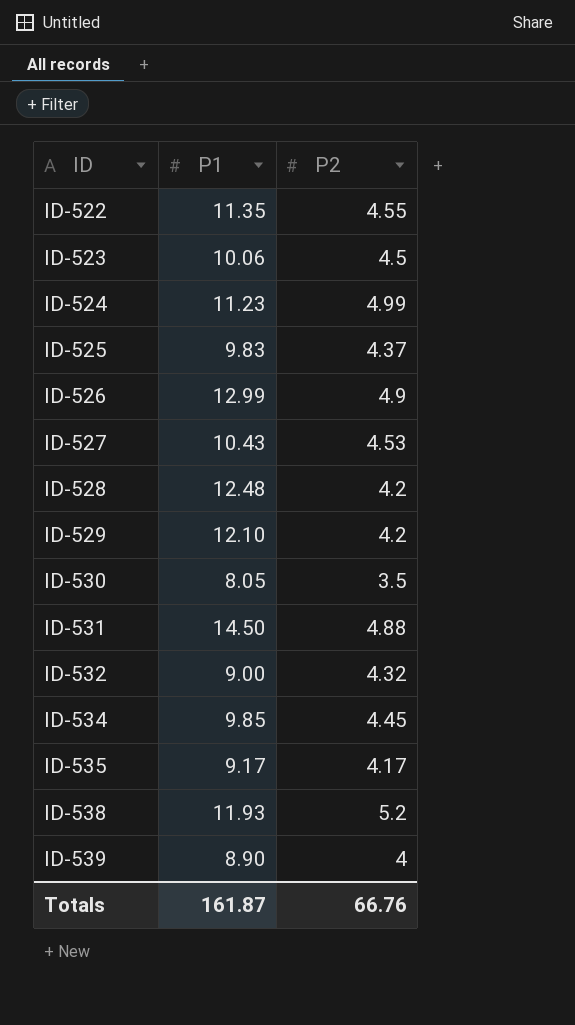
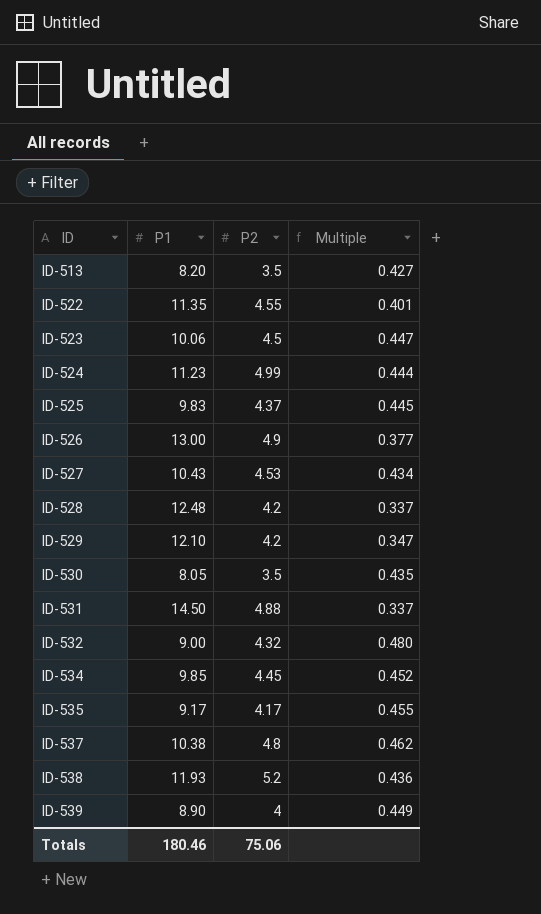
column Multiple | formula: none -> [P2] / [P1]
row ID-513: none -> 8.20 | 3.5 | 0.427
ID-526 | P1: 12.99 -> 13.00
row ID-537: none -> 10.38 | 4.8 | 0.462
Totals | P1: 161.87 -> 180.46
Totals | P2: 66.76 -> 75.06

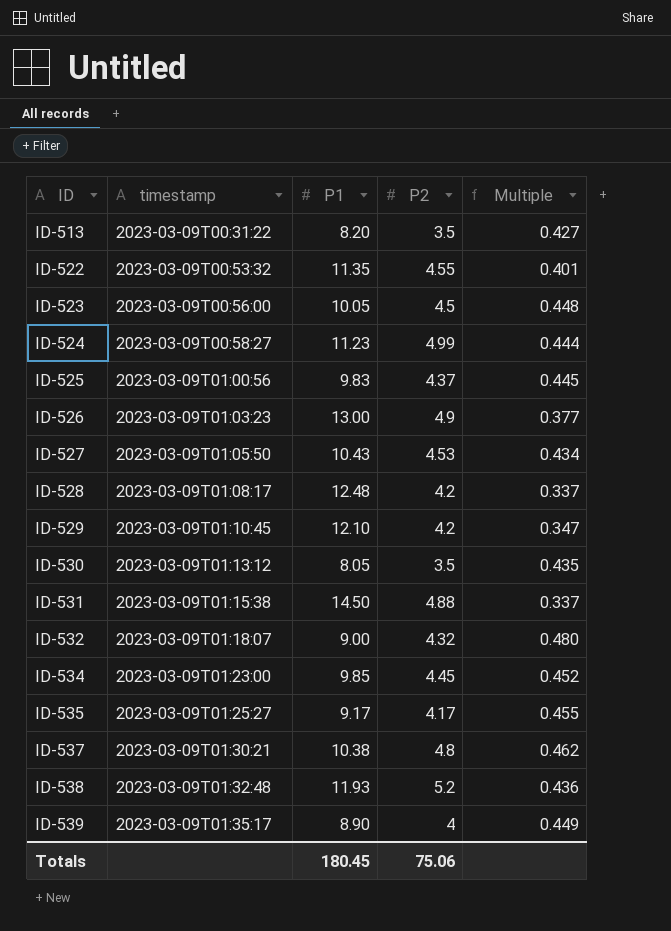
column timestamp | position: none -> 2
ID-523 | P1: 10.06 -> 10.05
ID-523 | Multiple: 0.447 -> 0.448
Totals | P1: 180.46 -> 180.45

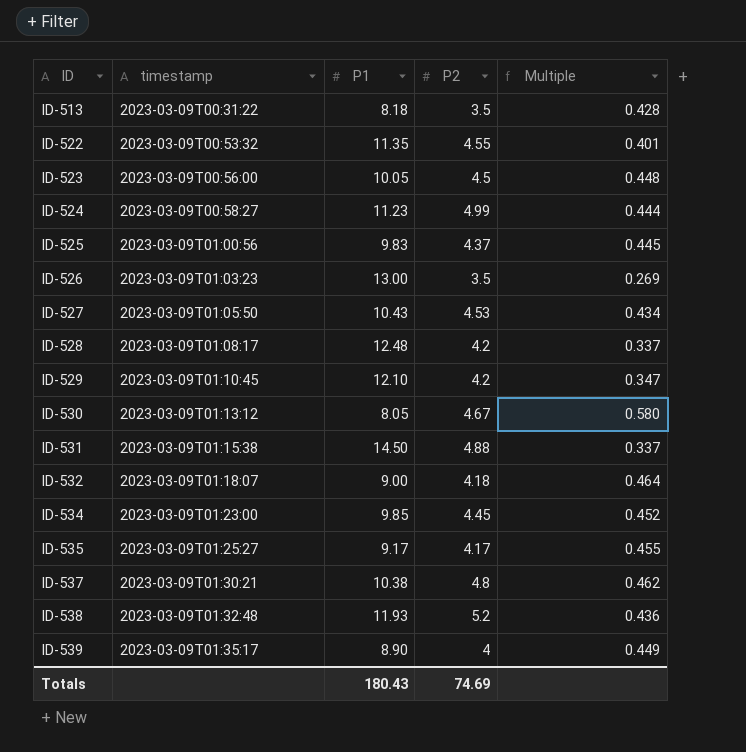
ID-513 | P1: 8.20 -> 8.18
ID-513 | Multiple: 0.427 -> 0.428
ID-526 | P2: 4.9 -> 3.5
ID-526 | Multiple: 0.377 -> 0.269
ID-530 | P2: 3.5 -> 4.67
ID-530 | Multiple: 0.435 -> 0.580
ID-532 | P2: 4.32 -> 4.18
ID-532 | Multiple: 0.480 -> 0.464
Totals | P1: 180.45 -> 180.43
Totals | P2: 75.06 -> 74.69

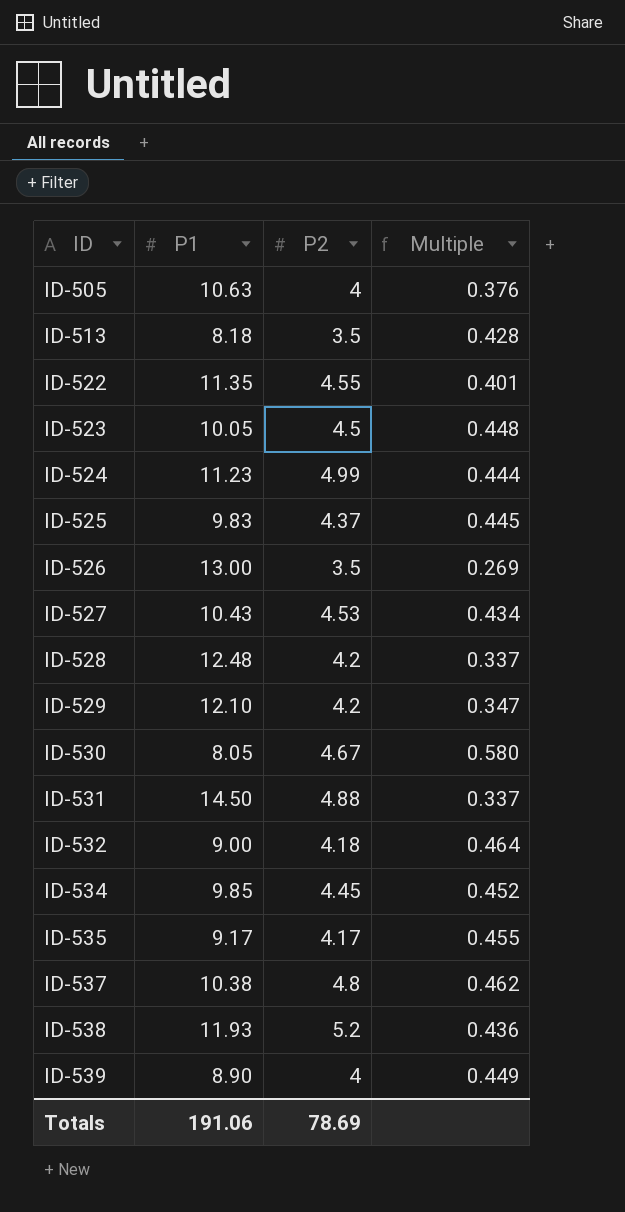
column timestamp | position: 2 -> none
row ID-505: none -> 10.63 | 4 | 0.376
Totals | P1: 180.43 -> 191.06
Totals | P2: 74.69 -> 78.69

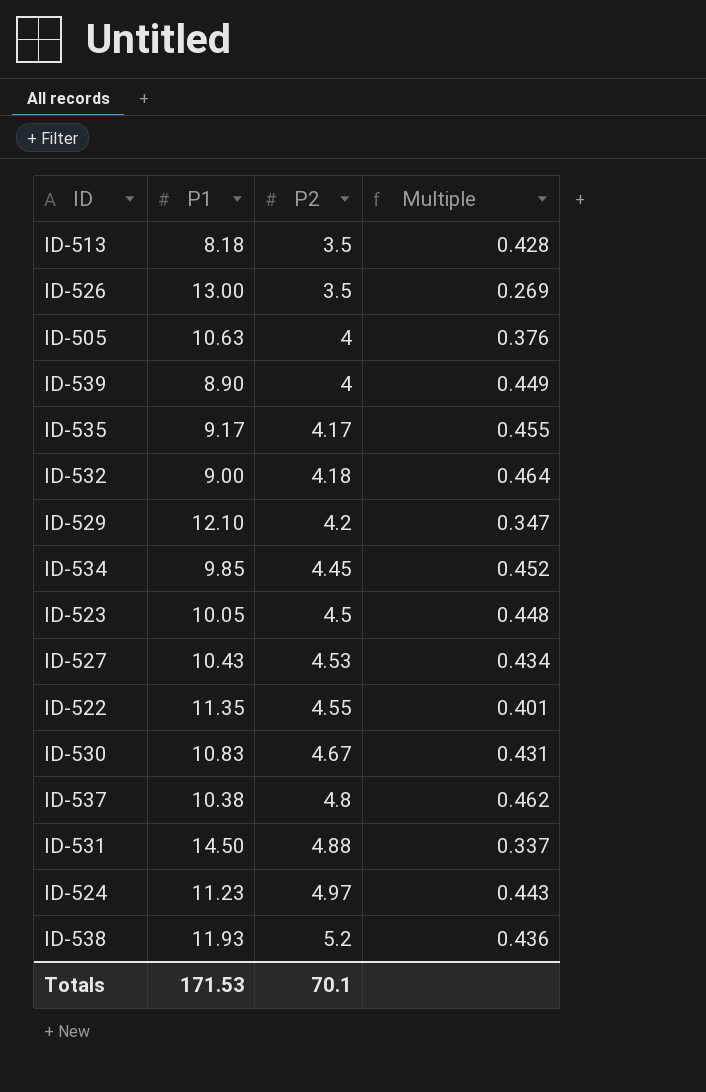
row order: ID ascending -> P2 ascending
row ID-525: 9.83 | 4.37 | 0.445 -> none
row ID-528: 12.48 | 4.2 | 0.337 -> none
ID-530 | P1: 8.05 -> 10.83
ID-530 | Multiple: 0.580 -> 0.431
ID-524 | P2: 4.99 -> 4.97
ID-524 | Multiple: 0.444 -> 0.443
Totals | P1: 191.06 -> 171.53
Totals | P2: 78.69 -> 70.1

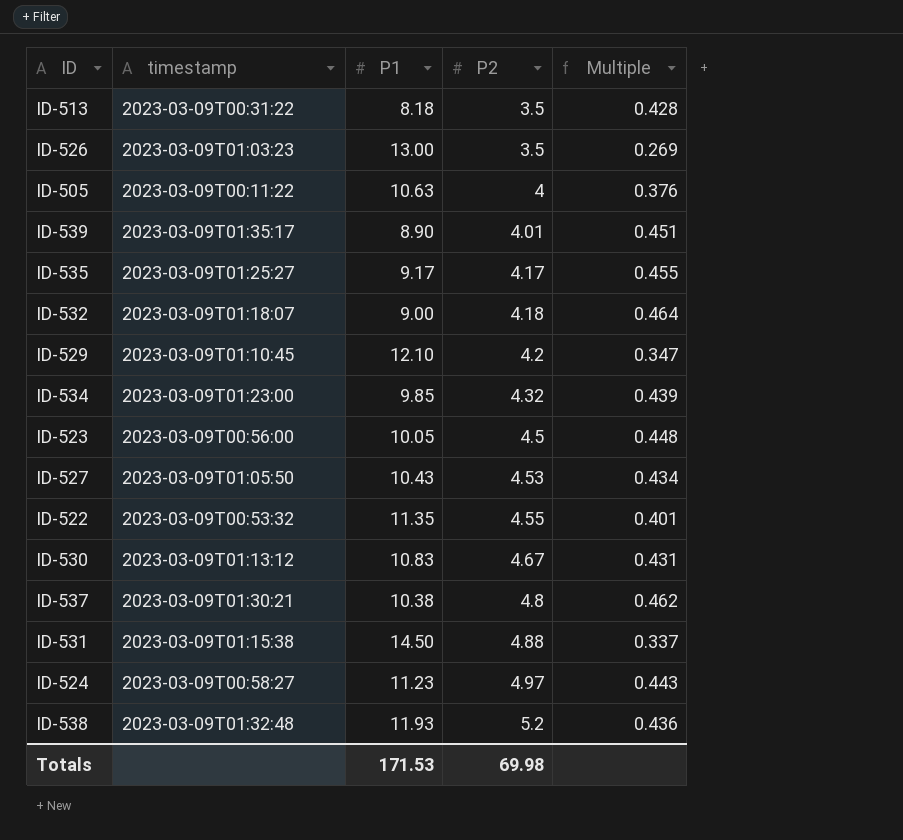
column timestamp | position: none -> 2
ID-539 | P2: 4 -> 4.01
ID-539 | Multiple: 0.449 -> 0.451
ID-534 | P2: 4.45 -> 4.32
ID-534 | Multiple: 0.452 -> 0.439
Totals | P2: 70.1 -> 69.98

